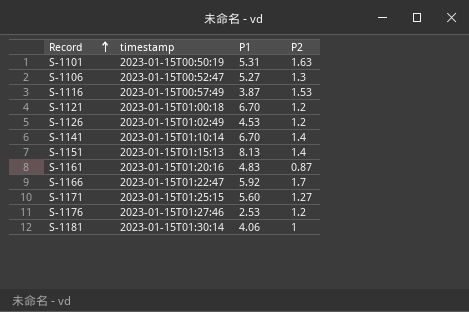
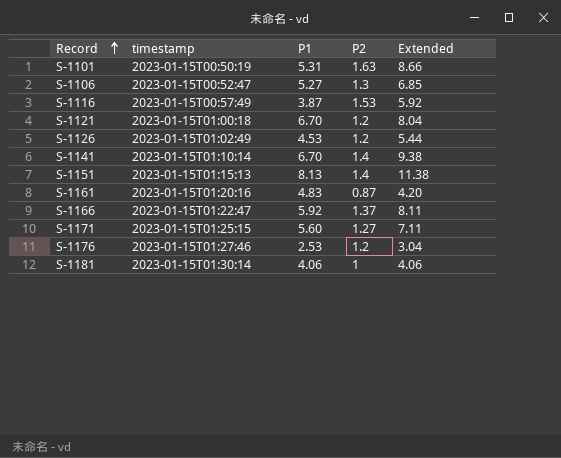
column Extended | formula: none -> [P1] * [P2]
S-1166 | P2: 1.7 -> 1.37

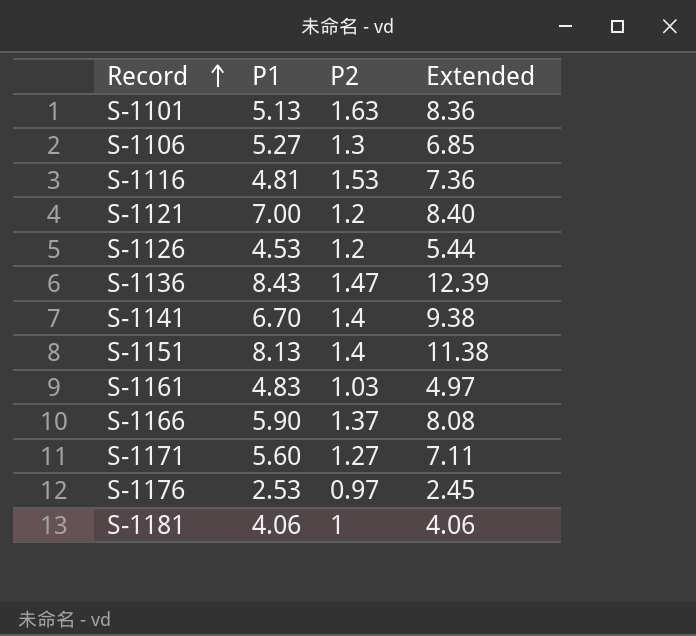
column timestamp | position: 2 -> none
S-1101 | P1: 5.31 -> 5.13
S-1101 | Extended: 8.66 -> 8.36
S-1116 | P1: 3.87 -> 4.81
S-1116 | Extended: 5.92 -> 7.36
S-1121 | P1: 6.70 -> 7.00
S-1121 | Extended: 8.04 -> 8.40
row S-1136: none -> 8.43 | 1.47 | 12.39
S-1161 | P2: 0.87 -> 1.03
S-1161 | Extended: 4.20 -> 4.97
S-1166 | P1: 5.92 -> 5.90
S-1166 | Extended: 8.11 -> 8.08
S-1176 | P2: 1.2 -> 0.97
S-1176 | Extended: 3.04 -> 2.45

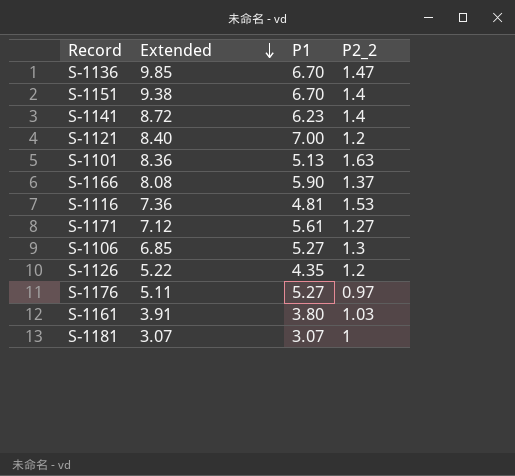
row order: Record ascending -> Extended descending
column Extended | position: 4 -> 2
column name: P2 -> P2_2
S-1136 | Extended: 12.39 -> 9.85
S-1136 | P1: 8.43 -> 6.70
S-1151 | Extended: 11.38 -> 9.38
S-1151 | P1: 8.13 -> 6.70
S-1141 | Extended: 9.38 -> 8.72
S-1141 | P1: 6.70 -> 6.23
S-1171 | Extended: 7.11 -> 7.12
S-1171 | P1: 5.60 -> 5.61
S-1126 | Extended: 5.44 -> 5.22
S-1126 | P1: 4.53 -> 4.35
S-1176 | Extended: 2.45 -> 5.11
S-1176 | P1: 2.53 -> 5.27
S-1161 | Extended: 4.97 -> 3.91
S-1161 | P1: 4.83 -> 3.80
S-1181 | Extended: 4.06 -> 3.07
S-1181 | P1: 4.06 -> 3.07

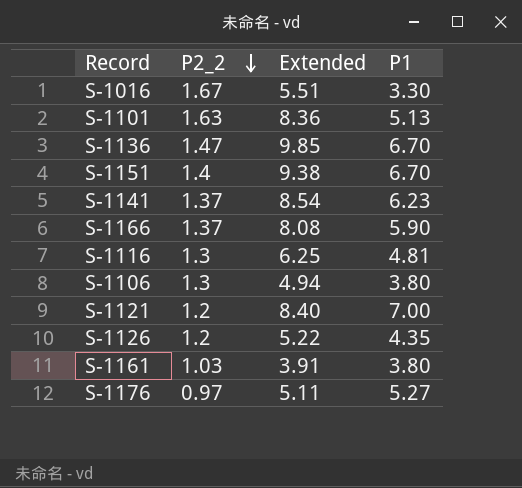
row order: Extended descending -> P2_2 descending
column P2_2 | position: 4 -> 2
row S-1171: 7.12 | 5.61 | 1.27 -> none
row S-1181: 3.07 | 3.07 | 1 -> none
row S-1016: none -> 1.67 | 5.51 | 3.30
S-1141 | P2_2: 1.4 -> 1.37
S-1141 | Extended: 8.72 -> 8.54
S-1116 | P2_2: 1.53 -> 1.3
S-1116 | Extended: 7.36 -> 6.25
S-1106 | Extended: 6.85 -> 4.94
S-1106 | P1: 5.27 -> 3.80

